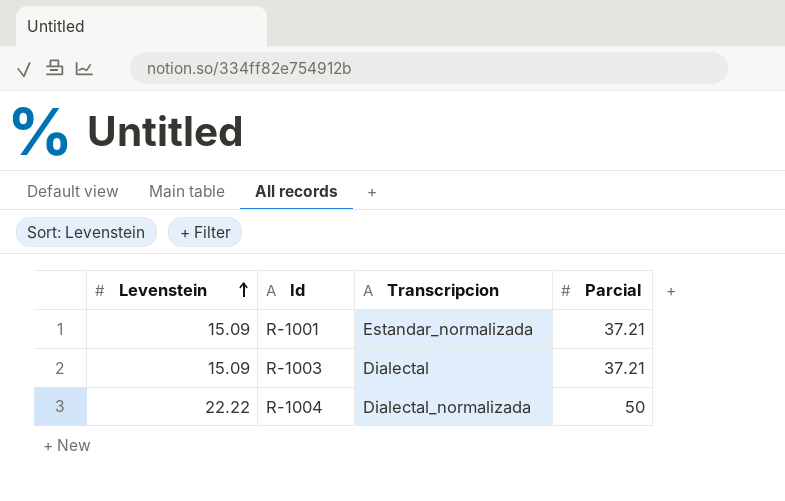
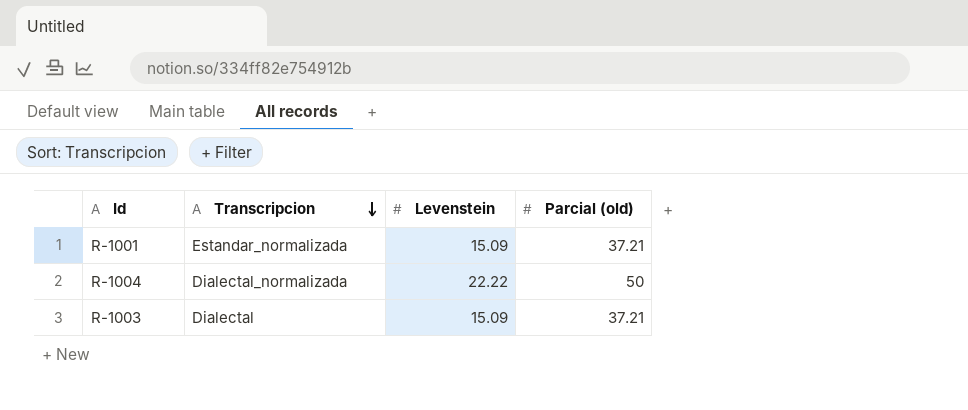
row order: Levenstein ascending -> Transcripcion descending
column Levenstein | position: 1 -> 3
column name: Parcial -> Parcial (old)

